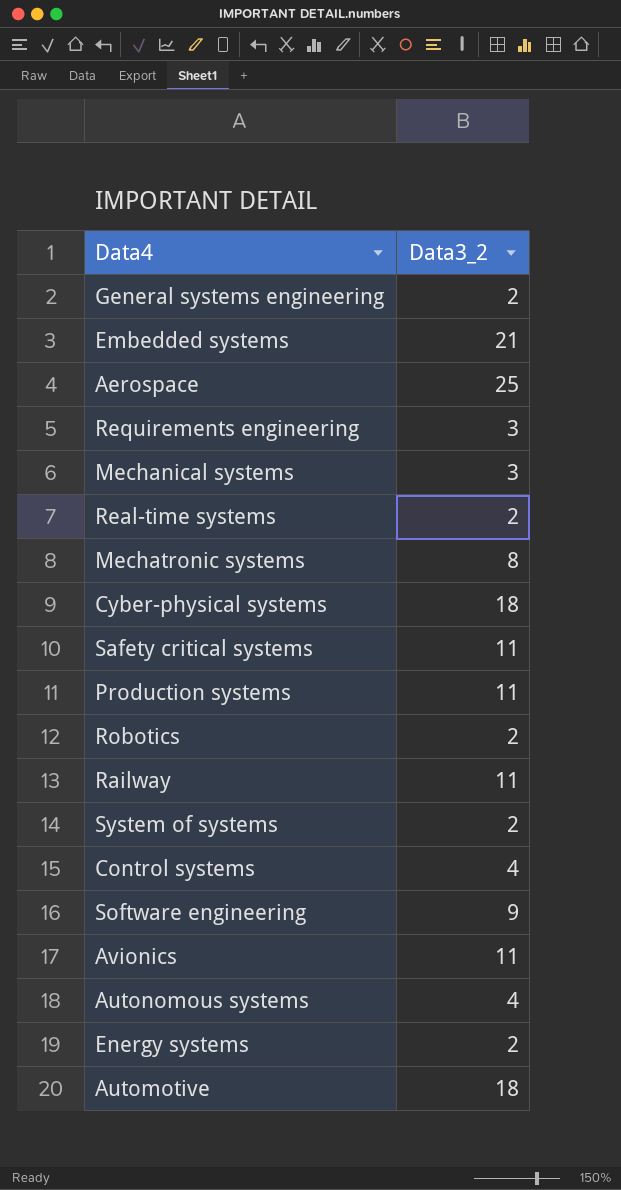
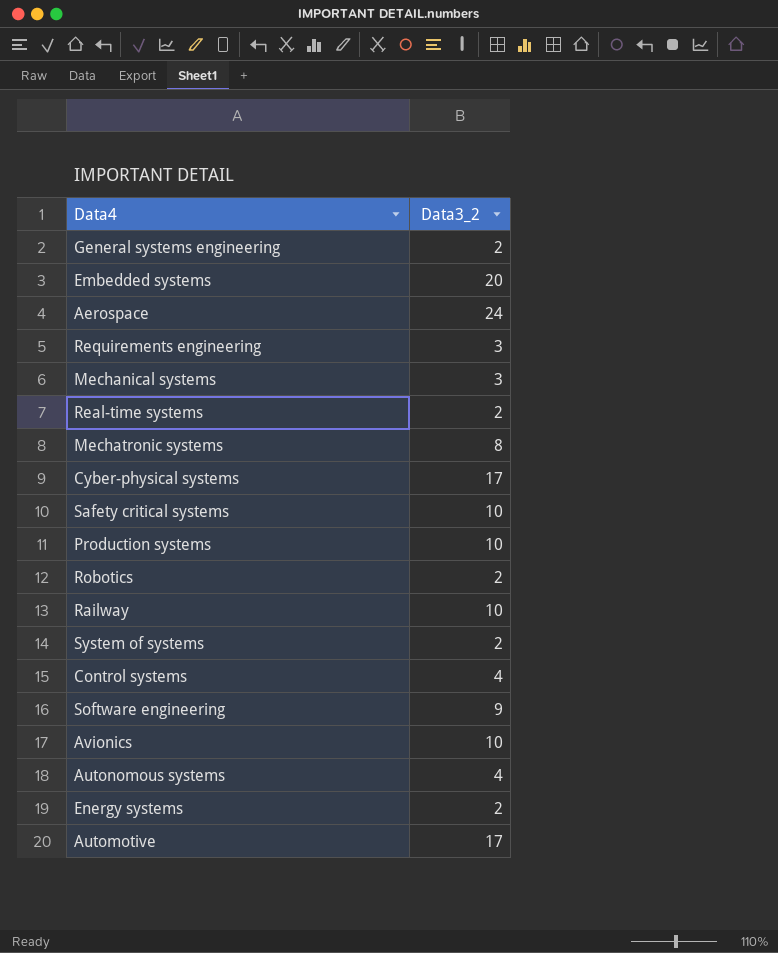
Embedded systems | Data3_2: 21 -> 20
Aerospace | Data3_2: 25 -> 24
Cyber-physical systems | Data3_2: 18 -> 17
Safety critical systems | Data3_2: 11 -> 10
Production systems | Data3_2: 11 -> 10
Railway | Data3_2: 11 -> 10
Avionics | Data3_2: 11 -> 10
Automotive | Data3_2: 18 -> 17

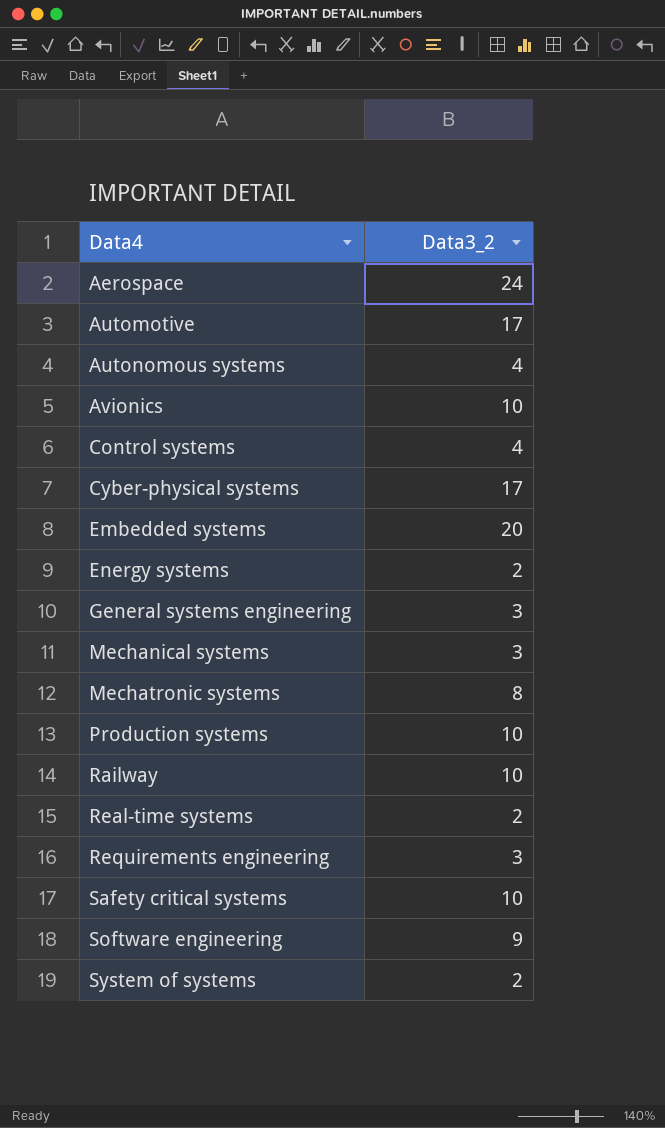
row order: none -> Data4 ascending
row Robotics: 2 -> none
General systems engineering | Data3_2: 2 -> 3

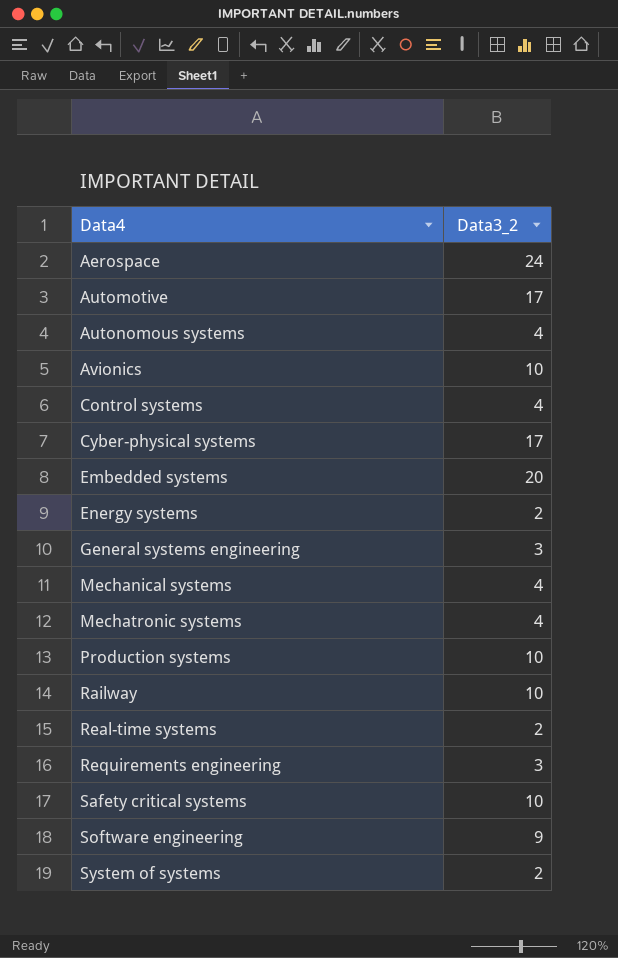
Mechanical systems | Data3_2: 3 -> 4
Mechatronic systems | Data3_2: 8 -> 4

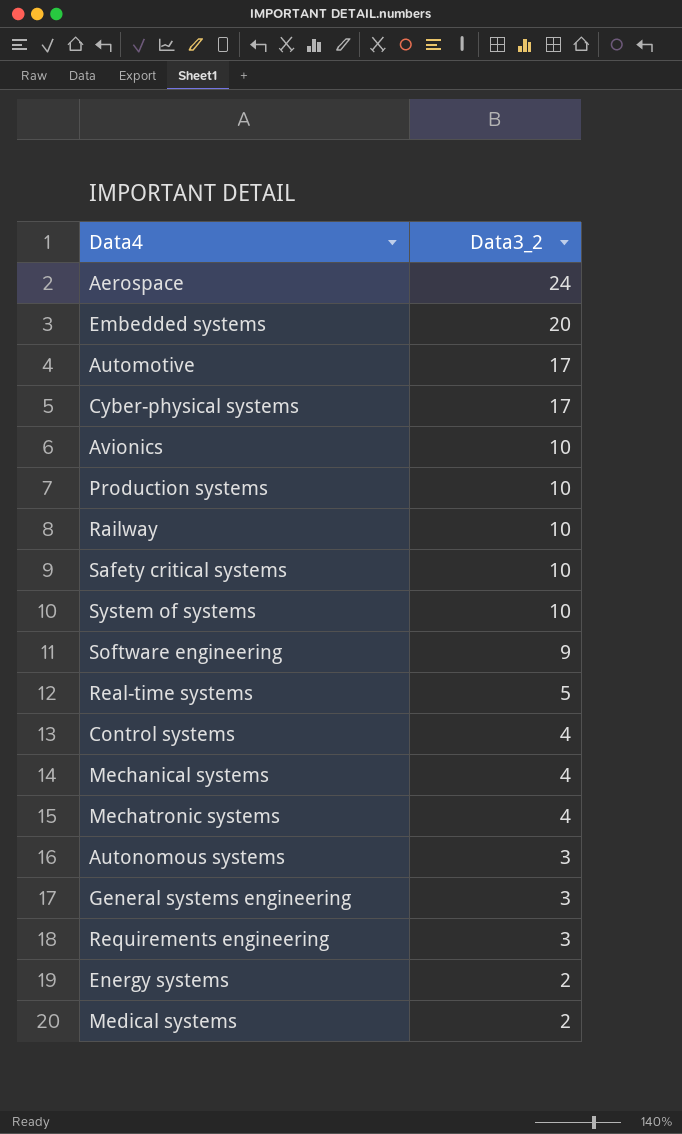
row order: Data4 ascending -> Data3_2 descending
System of systems | Data3_2: 2 -> 10
Real-time systems | Data3_2: 2 -> 5
Autonomous systems | Data3_2: 4 -> 3
row Medical systems: none -> 2

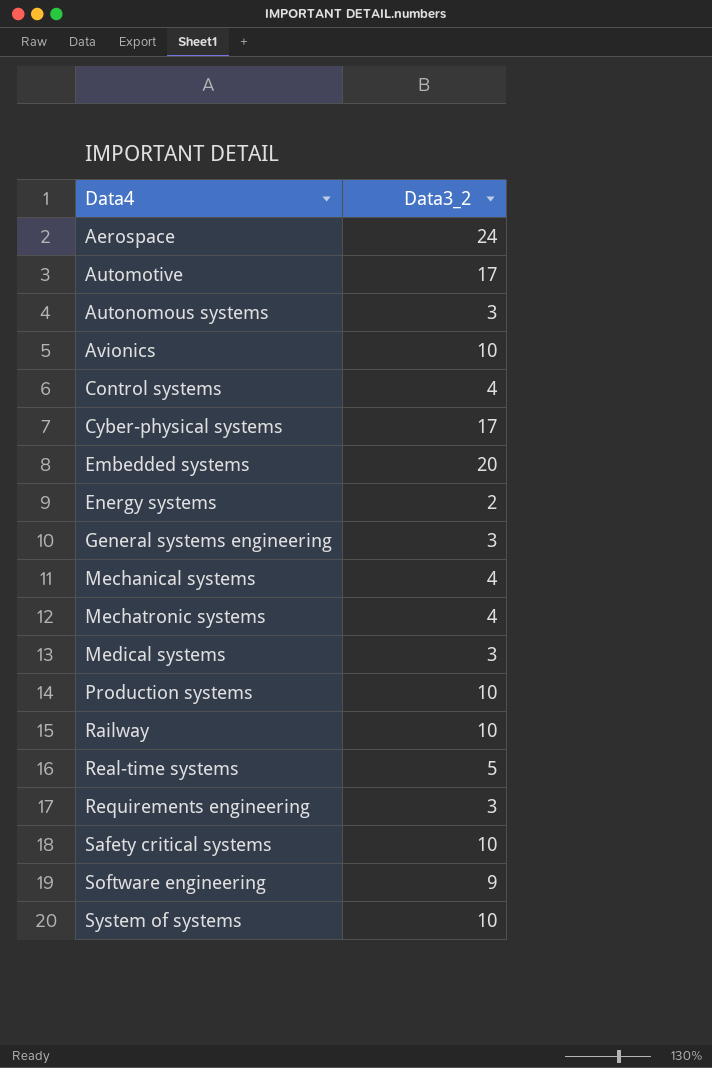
row order: Data3_2 descending -> Data4 ascending
Medical systems | Data3_2: 2 -> 3

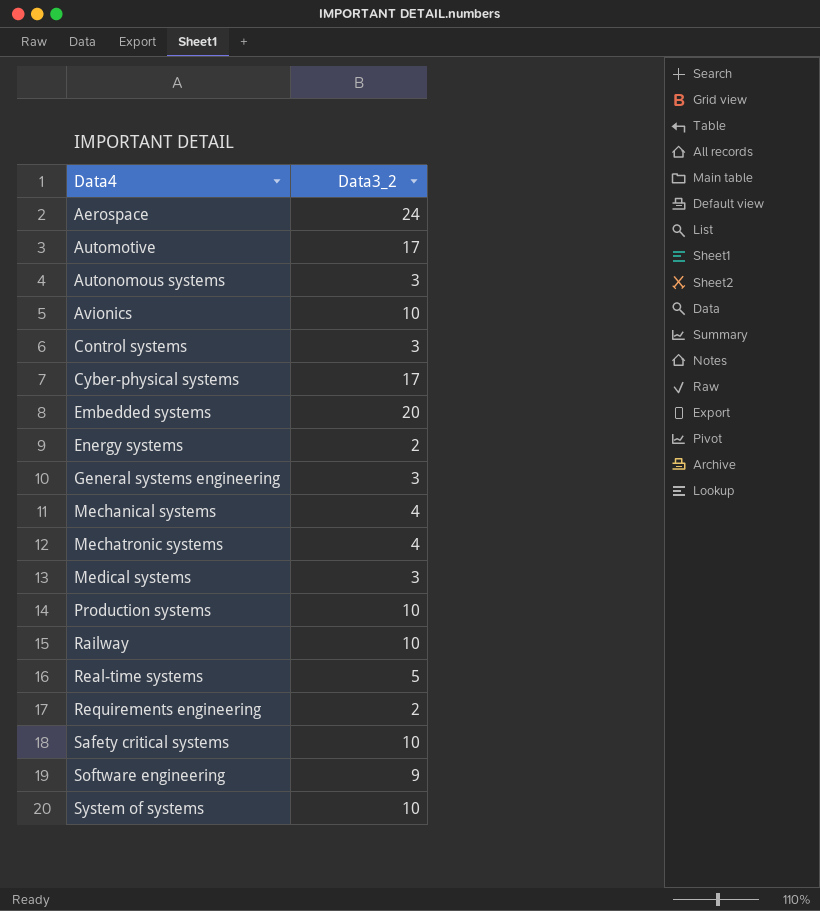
Control systems | Data3_2: 4 -> 3
Requirements engineering | Data3_2: 3 -> 2

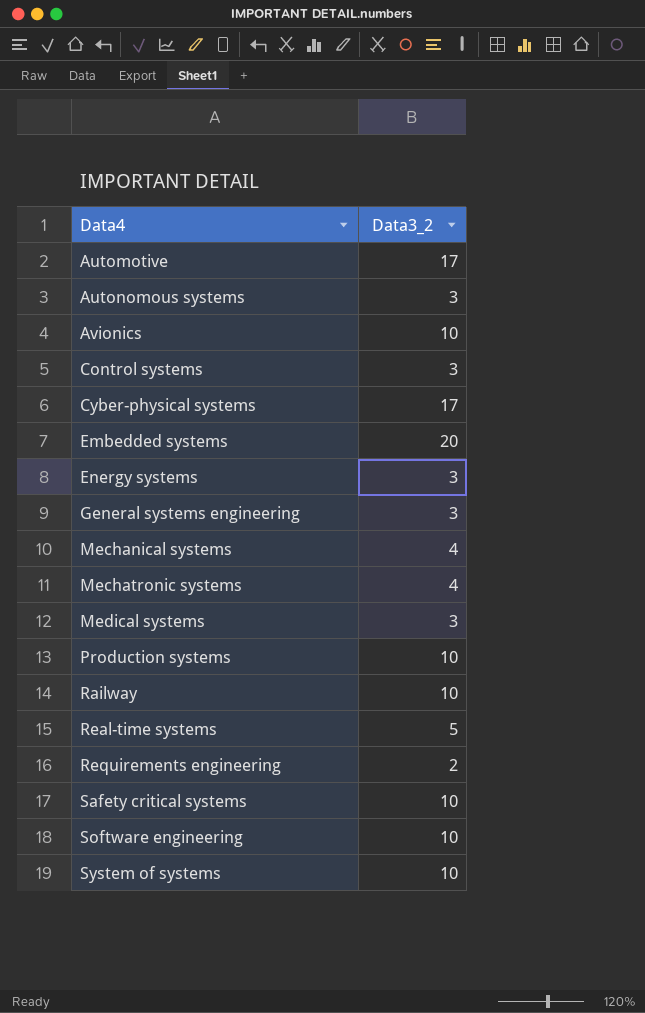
row Aerospace: 24 -> none
Energy systems | Data3_2: 2 -> 3
Software engineering | Data3_2: 9 -> 10

